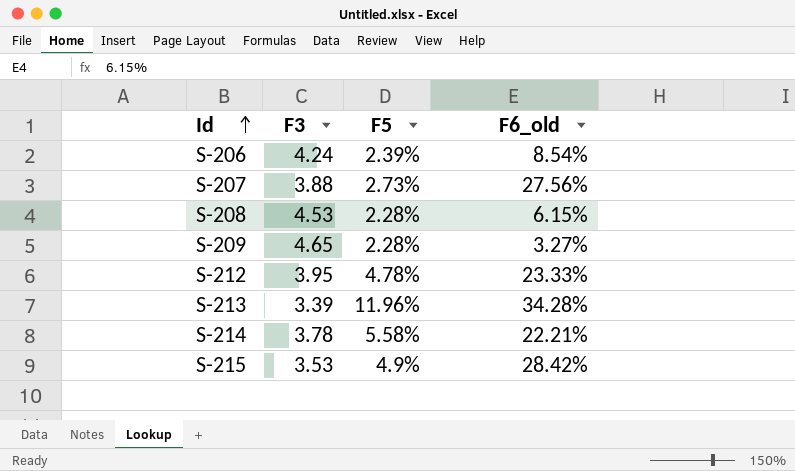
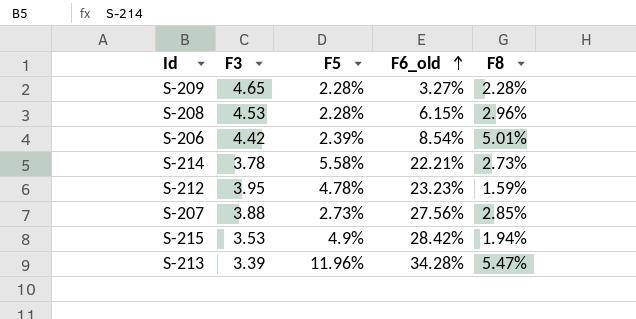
row order: Id ascending -> F6_old ascending
column F8 | position: none -> 5
S-206 | F3: 4.24 -> 4.42
S-212 | F6_old: 23.33% -> 23.23%

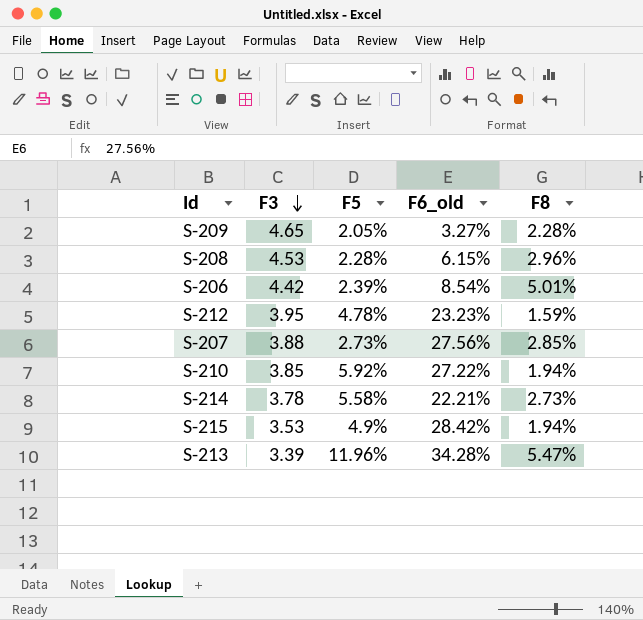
row order: F6_old ascending -> F3 descending
S-209 | F5: 2.28% -> 2.05%
row S-210: none -> 3.85 | 5.92% | 27.22% | 1.94%

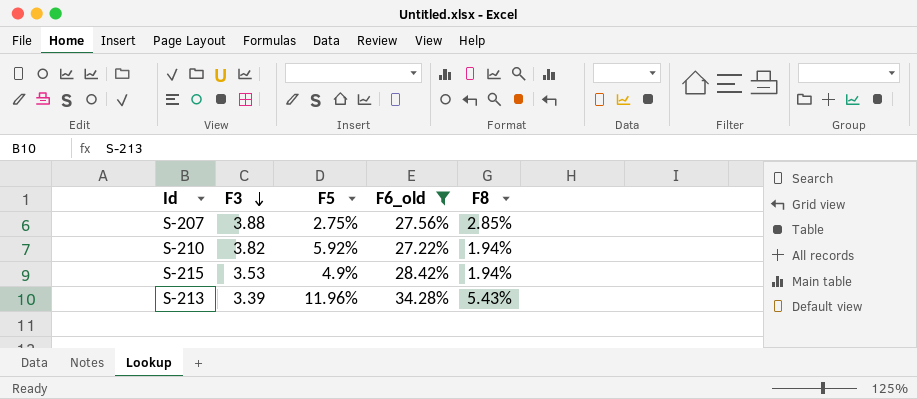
filter: none -> F6_old >= 27.22%
S-207 | F5: 2.73% -> 2.75%
S-210 | F3: 3.85 -> 3.82
S-213 | F8: 5.47% -> 5.43%

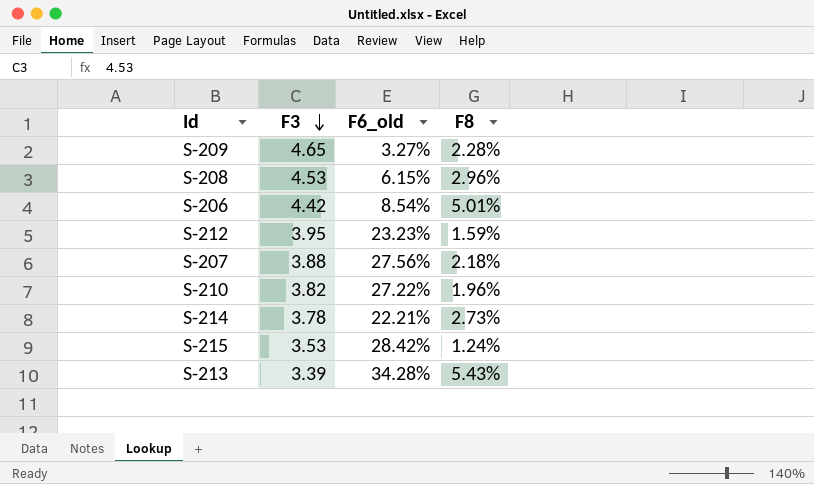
filter: F6_old >= 27.22% -> none
column F5 | position: 3 -> none
S-207 | F8: 2.85% -> 2.18%
S-210 | F8: 1.94% -> 1.96%
S-215 | F8: 1.94% -> 1.24%

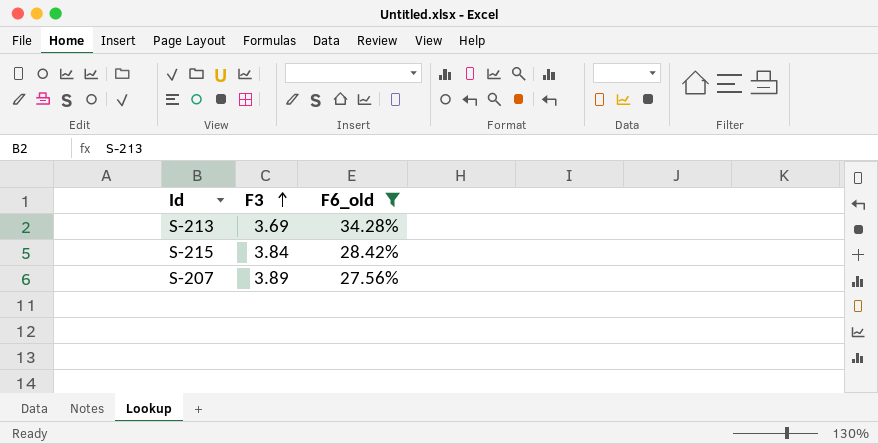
filter: none -> F6_old >= 27.56%
row order: F3 descending -> F3 ascending
column F8 | position: 4 -> none
S-213 | F3: 3.39 -> 3.69
S-215 | F3: 3.53 -> 3.84
S-207 | F3: 3.88 -> 3.89

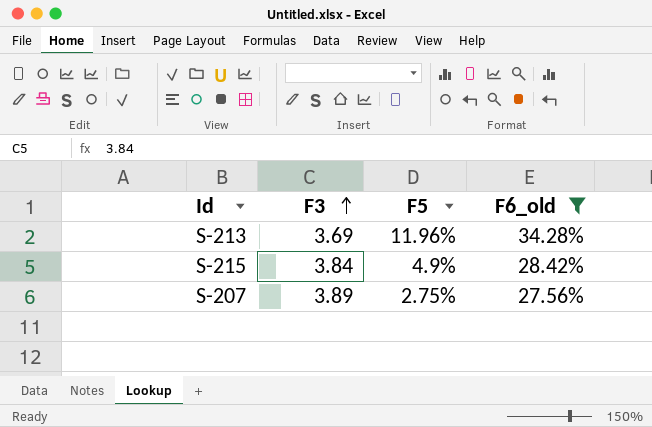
column F5 | position: none -> 3

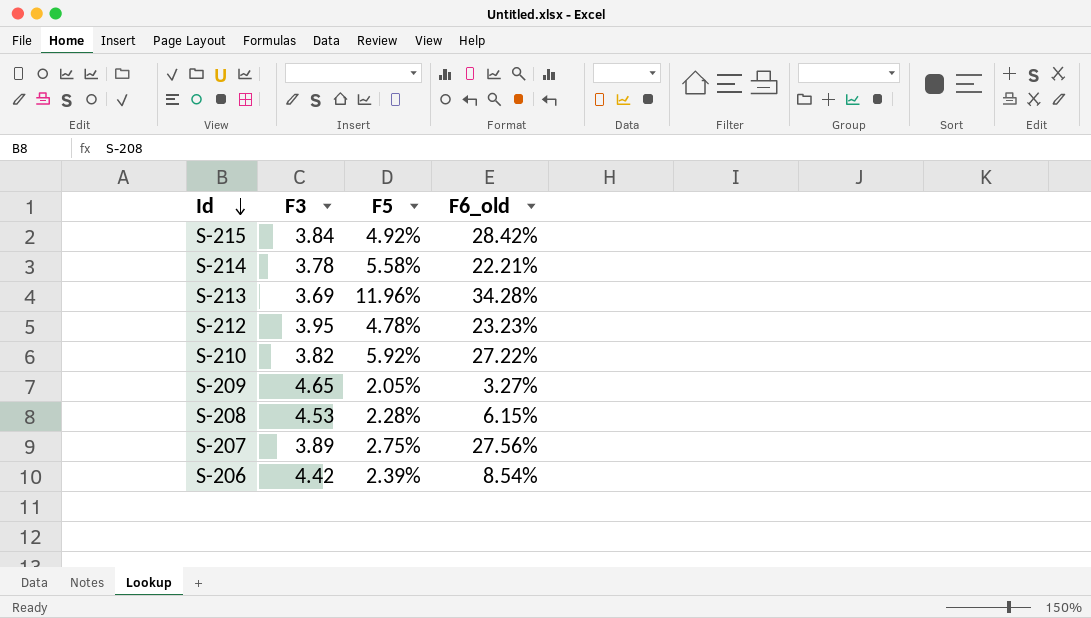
filter: F6_old >= 27.56% -> none
row order: F3 ascending -> Id descending
S-215 | F5: 4.9% -> 4.92%

